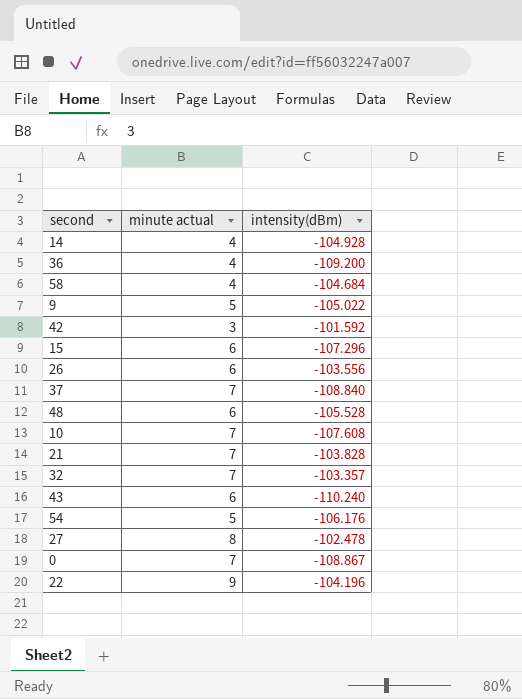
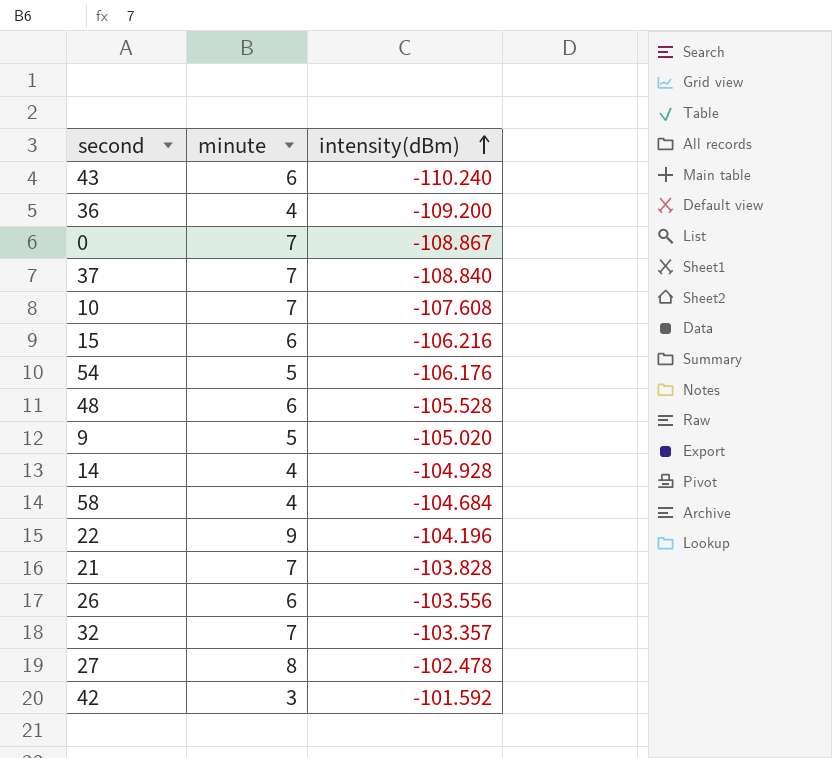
row order: none -> intensity(dBm) ascending
column name: minute actual -> minute
15 | intensity(dBm): -107.296 -> -106.216
9 | intensity(dBm): -105.022 -> -105.020

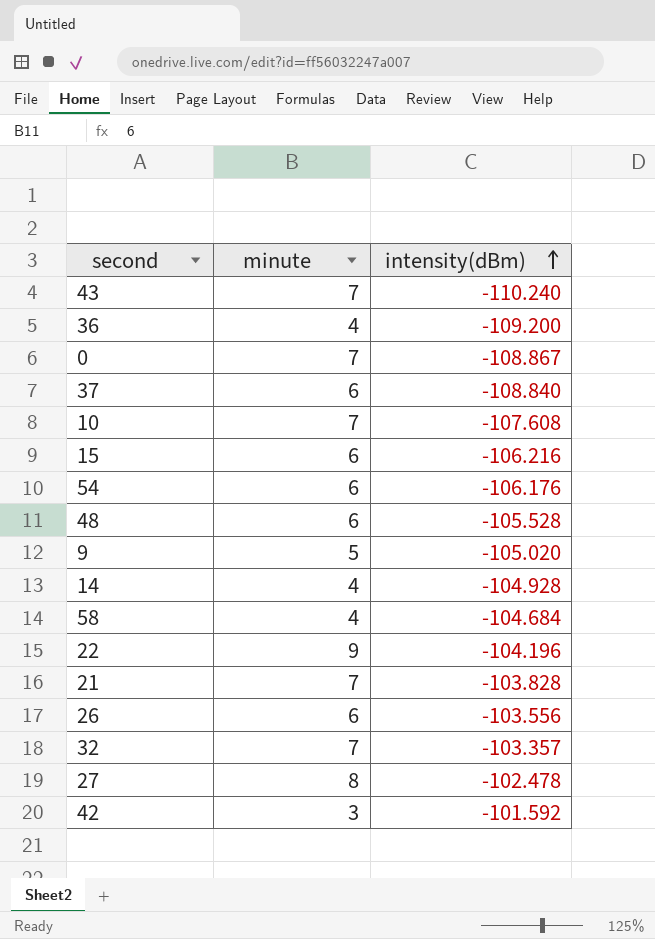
43 | minute: 6 -> 7
37 | minute: 7 -> 6
54 | minute: 5 -> 6

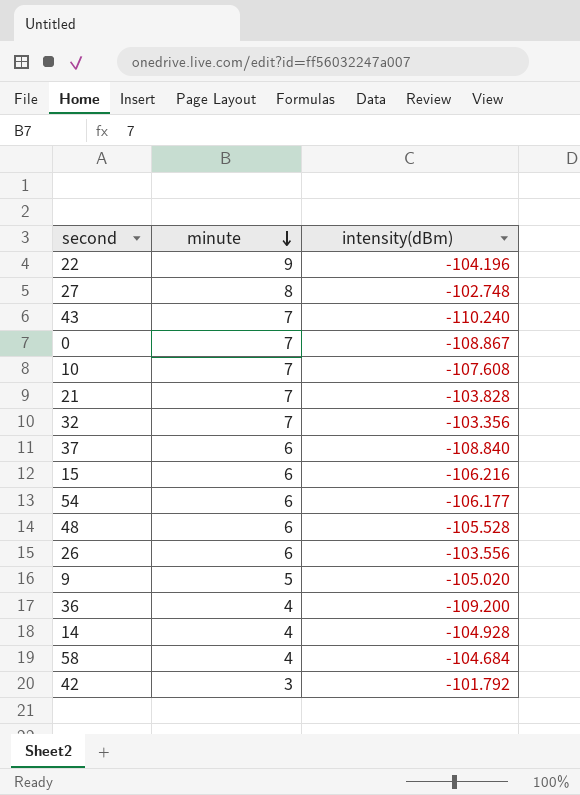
row order: intensity(dBm) ascending -> minute descending
27 | intensity(dBm): -102.478 -> -102.748
32 | intensity(dBm): -103.357 -> -103.356
54 | intensity(dBm): -106.176 -> -106.177
42 | intensity(dBm): -101.592 -> -101.792

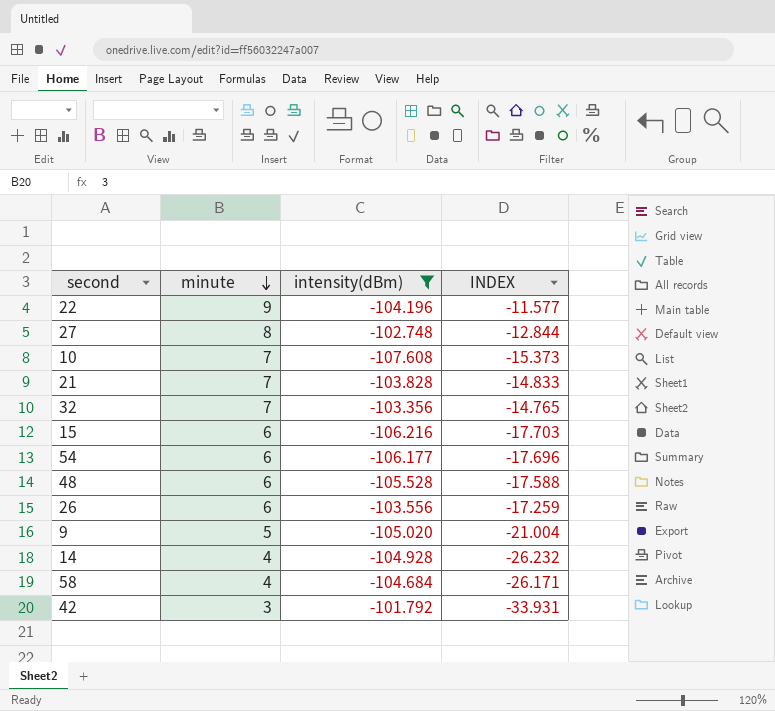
filter: none -> intensity(dBm) >= -107.608
column INDEX | formula: none -> [intensity(dBm)] / [minute]

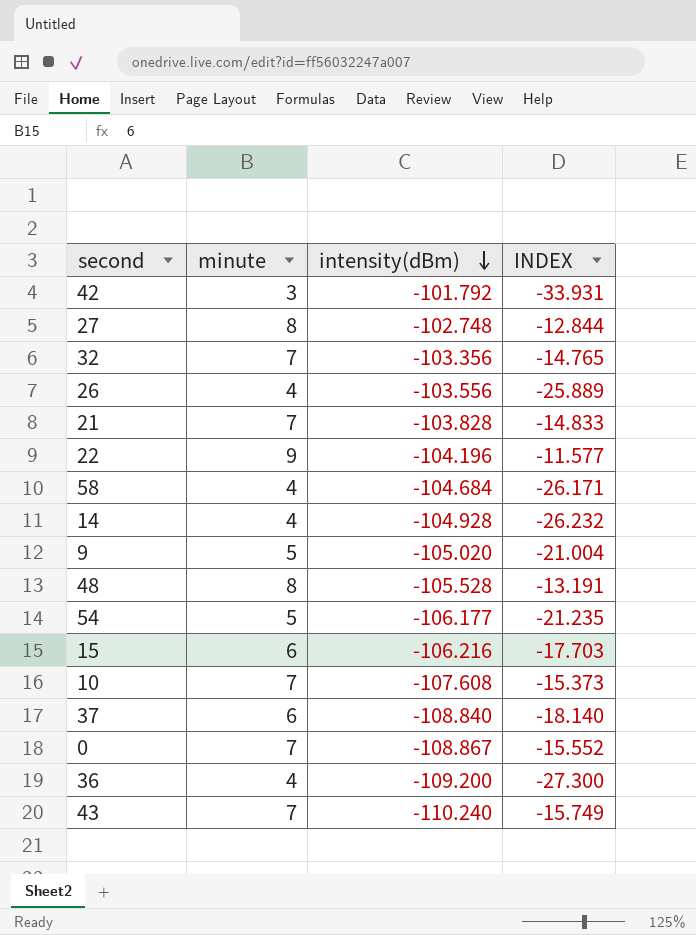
filter: intensity(dBm) >= -107.608 -> none
row order: minute descending -> intensity(dBm) descending
26 | minute: 6 -> 4
26 | INDEX: -17.259 -> -25.889
48 | minute: 6 -> 8
48 | INDEX: -17.588 -> -13.191
54 | minute: 6 -> 5
54 | INDEX: -17.696 -> -21.235

